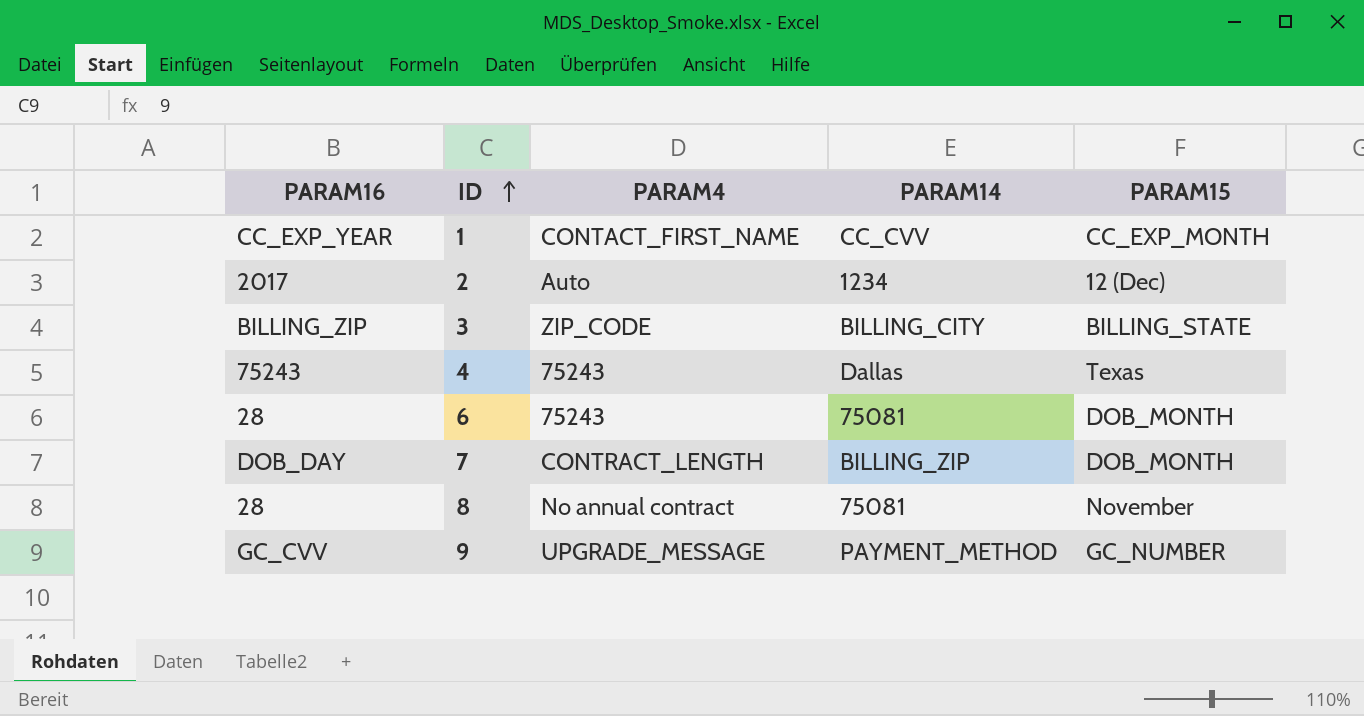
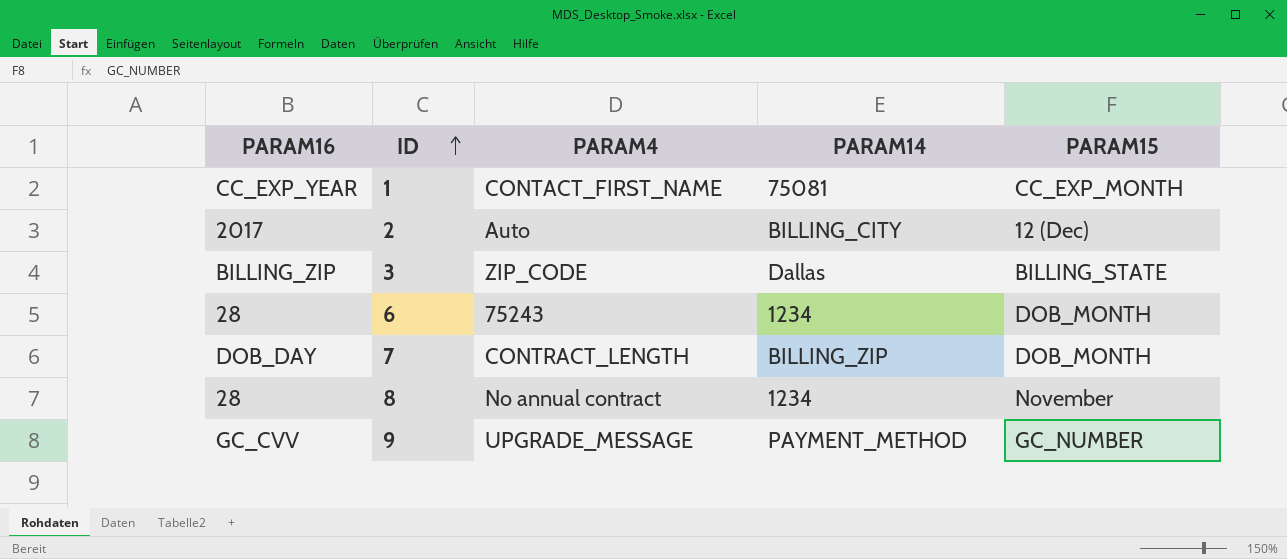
row 4: 75243 | 75243 | Dallas | Texas -> none
1 | PARAM14: CC_CVV -> 75081
2 | PARAM14: 1234 -> BILLING_CITY
3 | PARAM14: BILLING_CITY -> Dallas
6 | PARAM14: 75081 -> 1234
8 | PARAM14: 75081 -> 1234

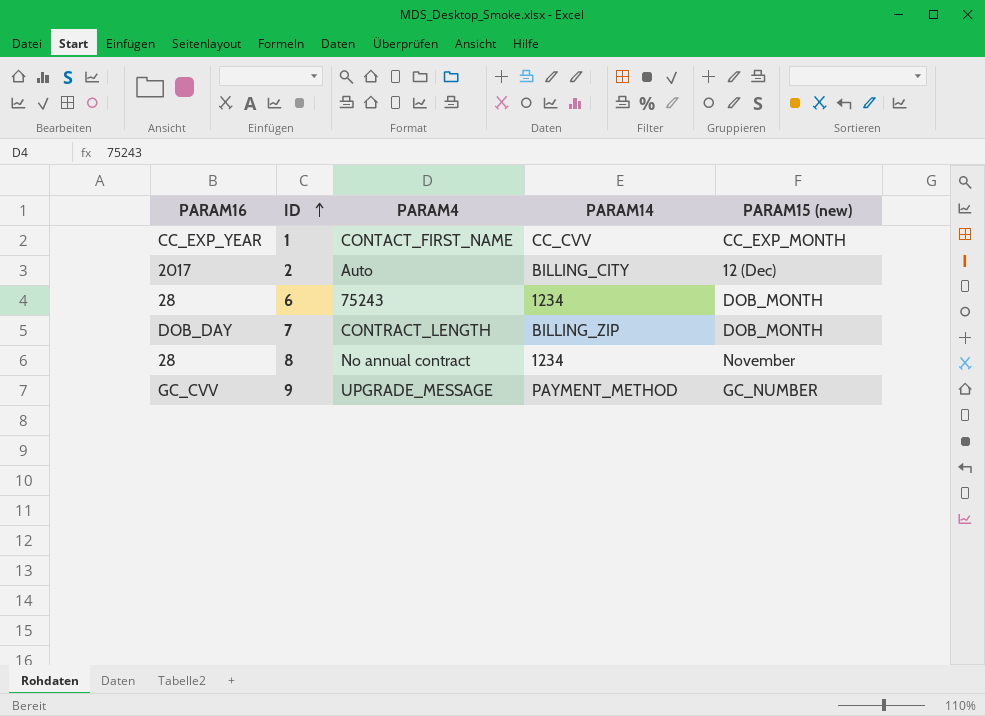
column name: PARAM15 -> PARAM15 (new)
row 3: BILLING_ZIP | ZIP_CODE | Dallas | BILLING_STATE -> none
1 | PARAM14: 75081 -> CC_CVV

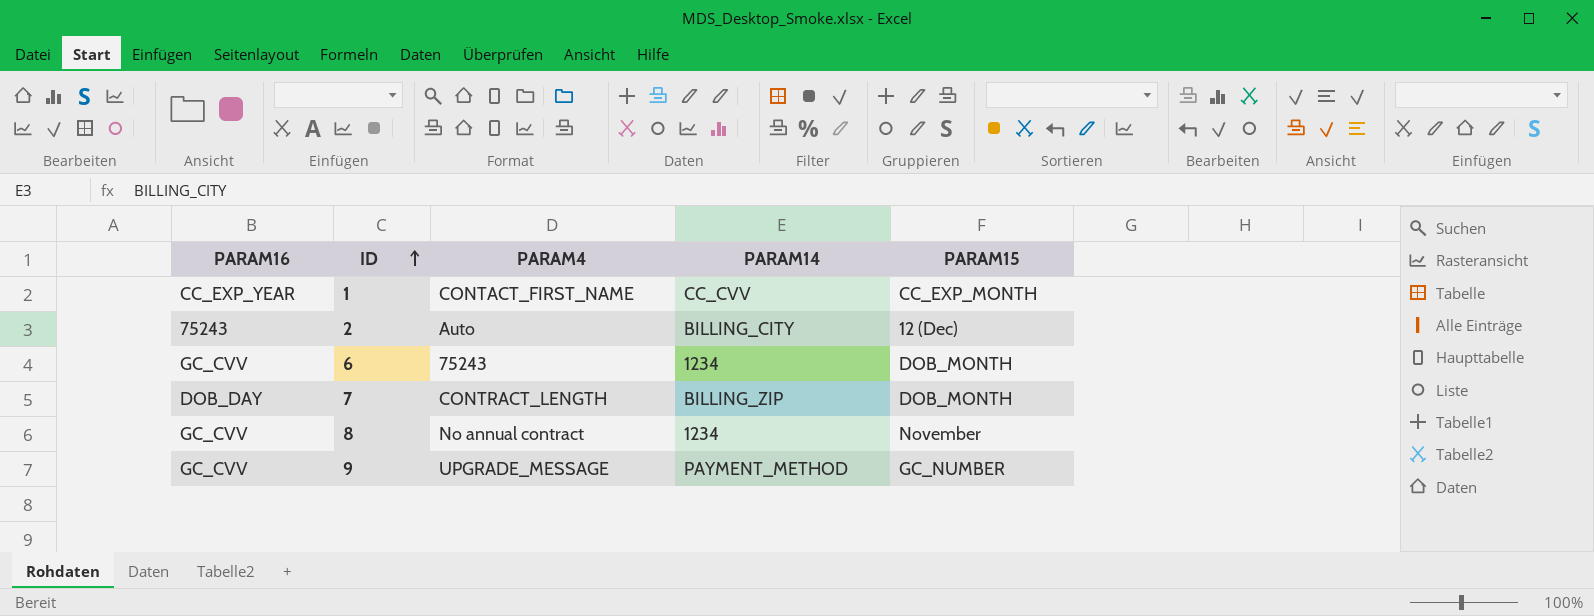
column name: PARAM15 (new) -> PARAM15
2 | PARAM16: 2017 -> 75243
6 | PARAM16: 28 -> GC_CVV
8 | PARAM16: 28 -> GC_CVV

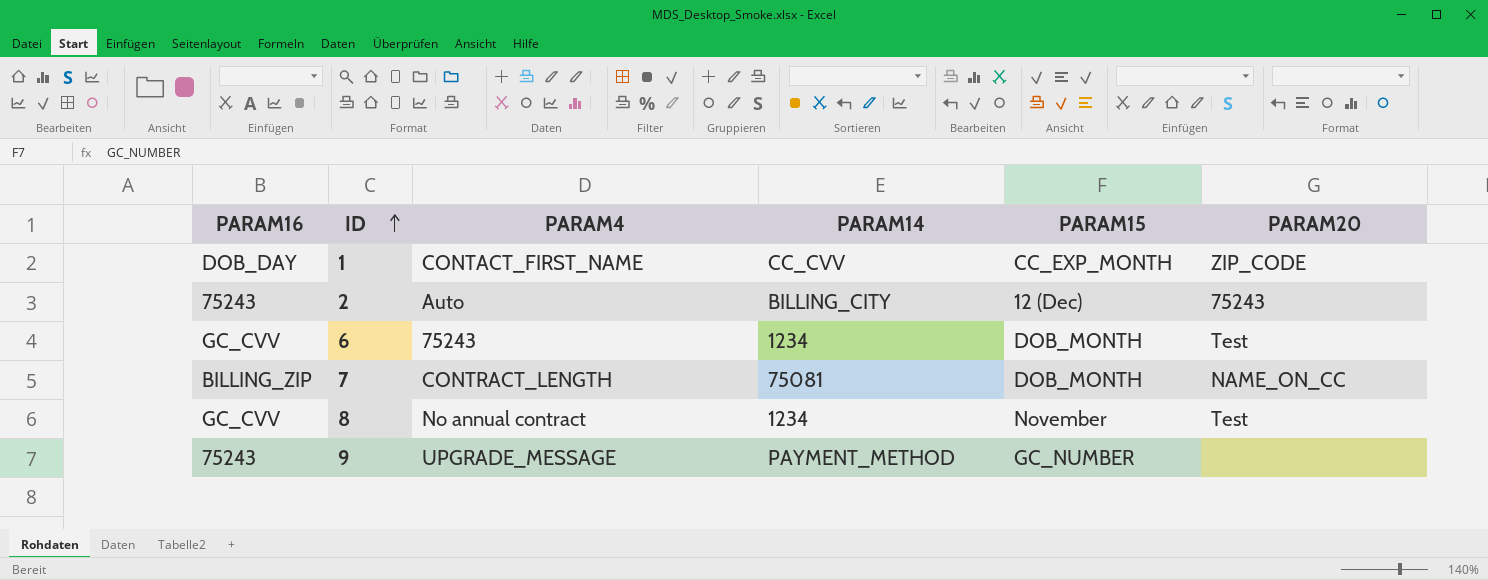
column PARAM20 | position: none -> 6
1 | PARAM16: CC_EXP_YEAR -> DOB_DAY
7 | PARAM16: DOB_DAY -> BILLING_ZIP
7 | PARAM14: BILLING_ZIP -> 75081
9 | PARAM16: GC_CVV -> 75243

